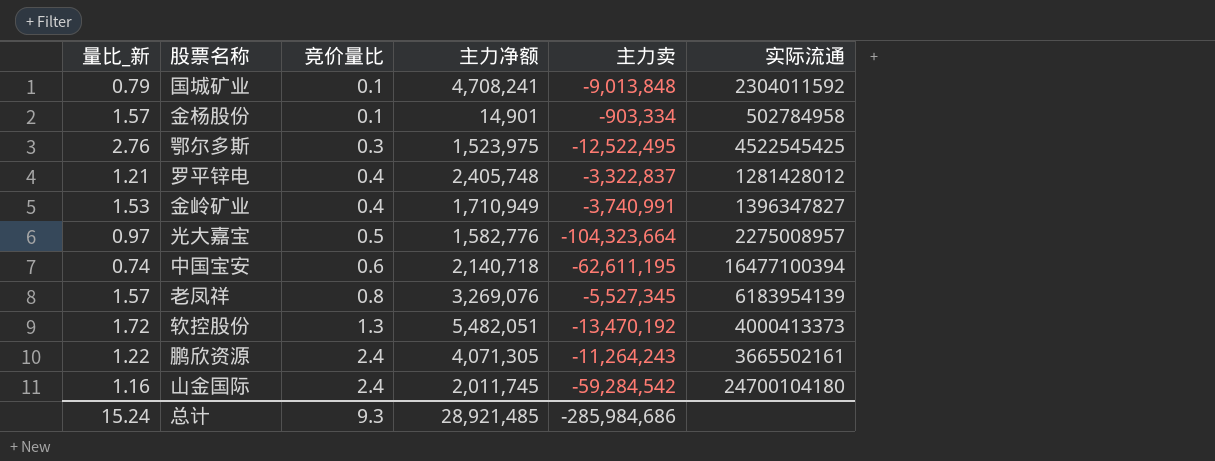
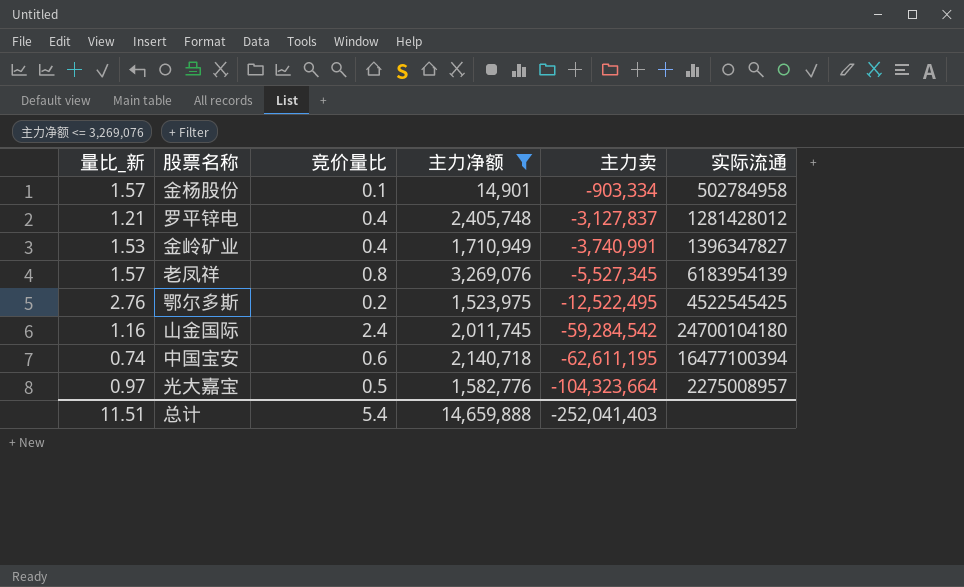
filter: none -> 主力净额 <= 3,269,076
row order: 竞价量比 ascending -> 主力卖 descending
罗平锌电 | 主力卖: -3,322,837 -> -3,127,837
鄂尔多斯 | 竞价量比: 0.3 -> 0.2
总计 | 量比_新: 15.24 -> 11.51
总计 | 竞价量比: 9.3 -> 5.4
总计 | 主力净额: 28,921,485 -> 14,659,888
总计 | 主力卖: -285,984,686 -> -252,041,403

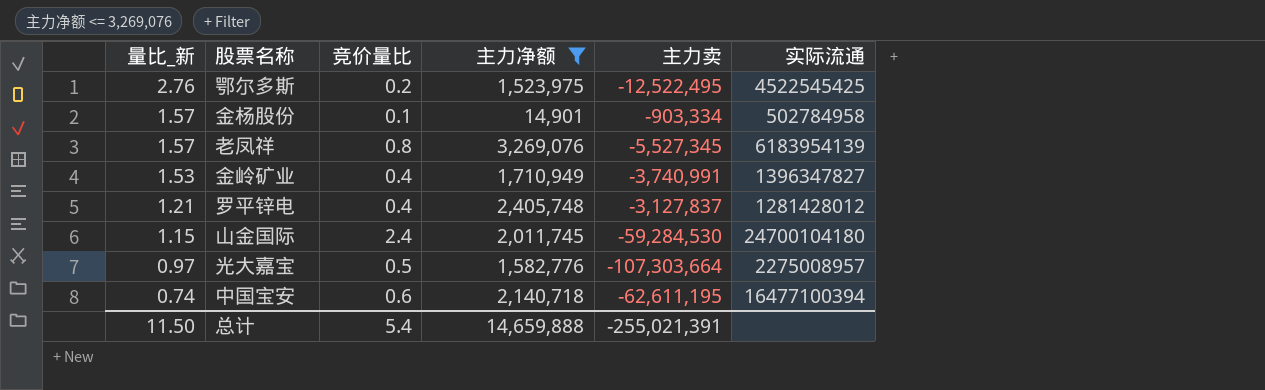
row order: 主力卖 descending -> 量比_新 descending
山金国际 | 量比_新: 1.16 -> 1.15
山金国际 | 主力卖: -59,284,542 -> -59,284,530
光大嘉宝 | 主力卖: -104,323,664 -> -107,303,664
总计 | 量比_新: 11.51 -> 11.50
总计 | 主力卖: -252,041,403 -> -255,021,391

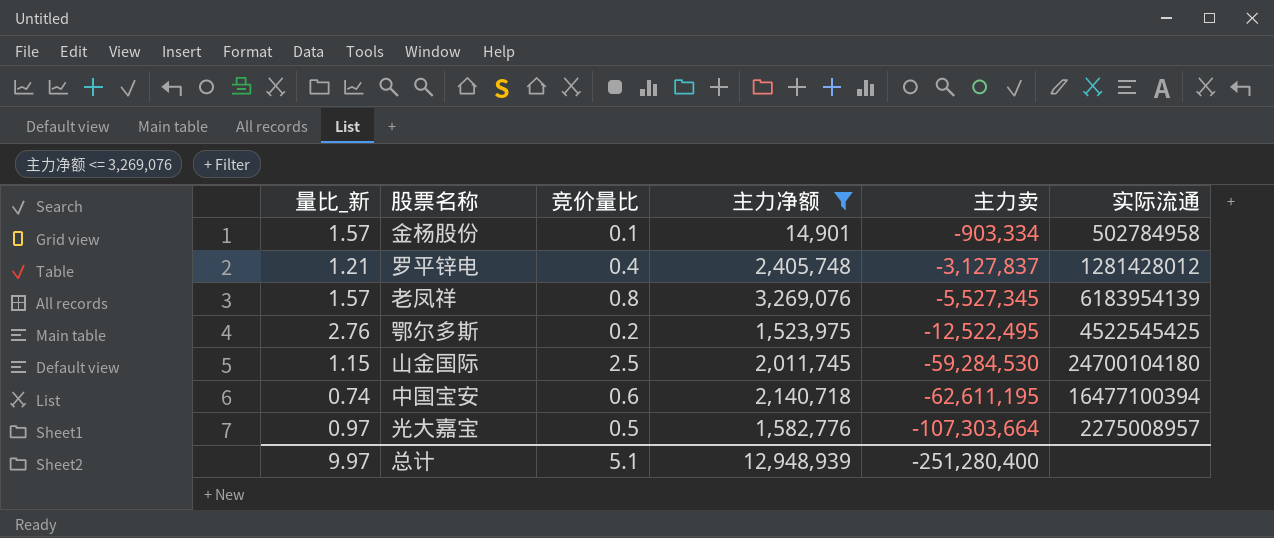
row order: 量比_新 descending -> 主力卖 descending
row 金岭矿业: 1.53 | 0.4 | 1,710,949 | -3,740,991 | 1396347827 -> none
山金国际 | 竞价量比: 2.4 -> 2.5
总计 | 量比_新: 11.50 -> 9.97
总计 | 竞价量比: 5.4 -> 5.1
总计 | 主力净额: 14,659,888 -> 12,948,939
总计 | 主力卖: -255,021,391 -> -251,280,400

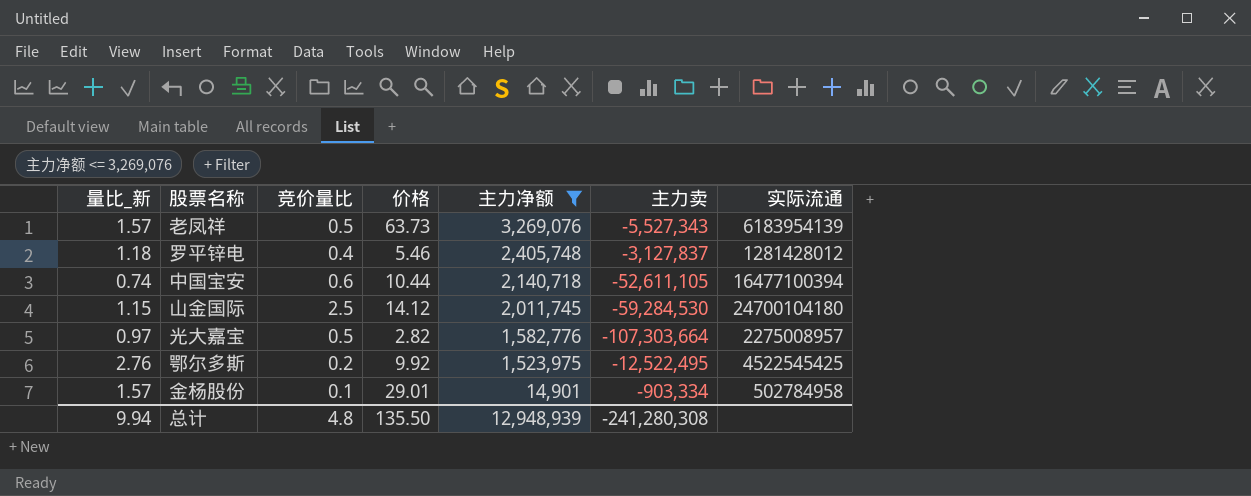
row order: 主力卖 descending -> 主力净额 descending
column 价格 | position: none -> 4
老凤祥 | 竞价量比: 0.8 -> 0.5
老凤祥 | 主力卖: -5,527,345 -> -5,527,343
罗平锌电 | 量比_新: 1.21 -> 1.18
中国宝安 | 主力卖: -62,611,195 -> -52,611,105
总计 | 量比_新: 9.97 -> 9.94
总计 | 竞价量比: 5.1 -> 4.8
总计 | 主力卖: -251,280,400 -> -241,280,308

